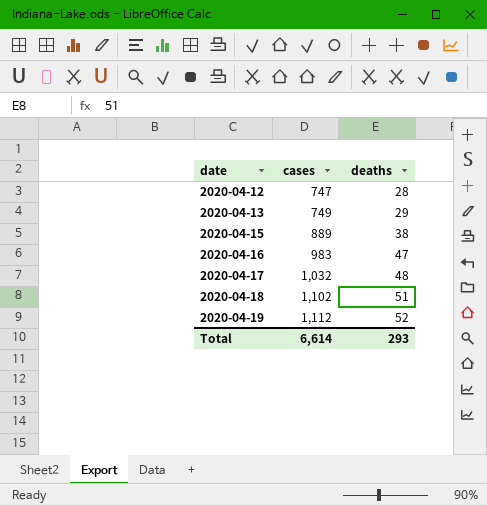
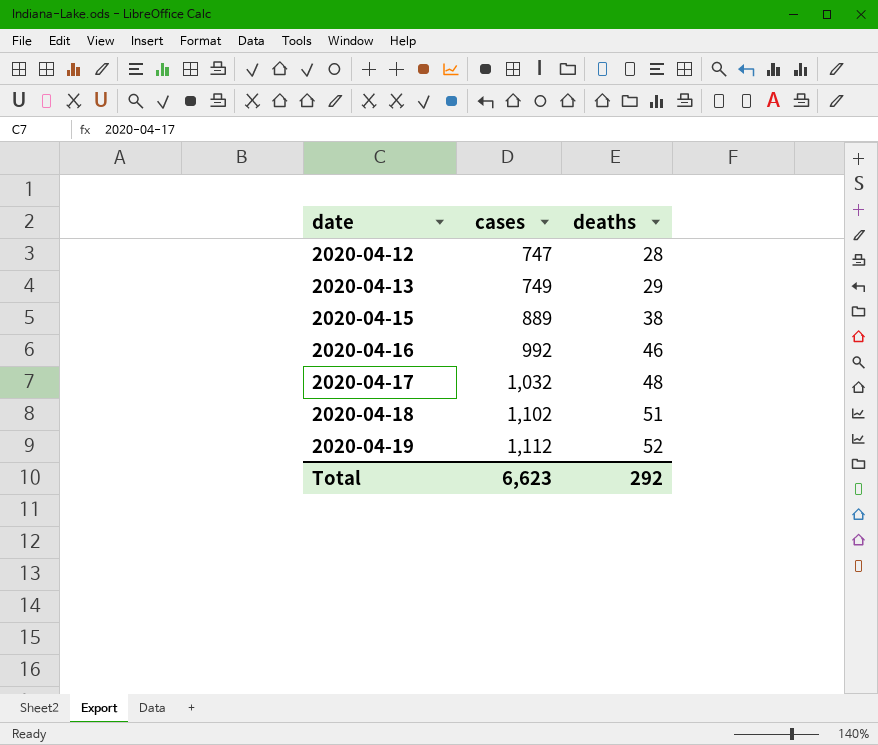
2020-04-16 | cases: 983 -> 992
2020-04-16 | deaths: 47 -> 46
Total | cases: 6,614 -> 6,623
Total | deaths: 293 -> 292

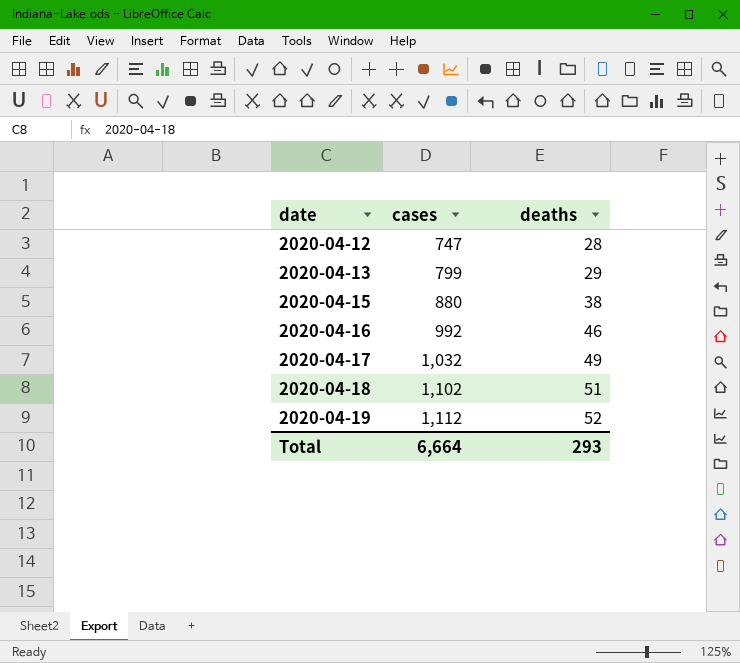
2020-04-13 | cases: 749 -> 799
2020-04-15 | cases: 889 -> 880
2020-04-17 | deaths: 48 -> 49
Total | cases: 6,623 -> 6,664
Total | deaths: 292 -> 293

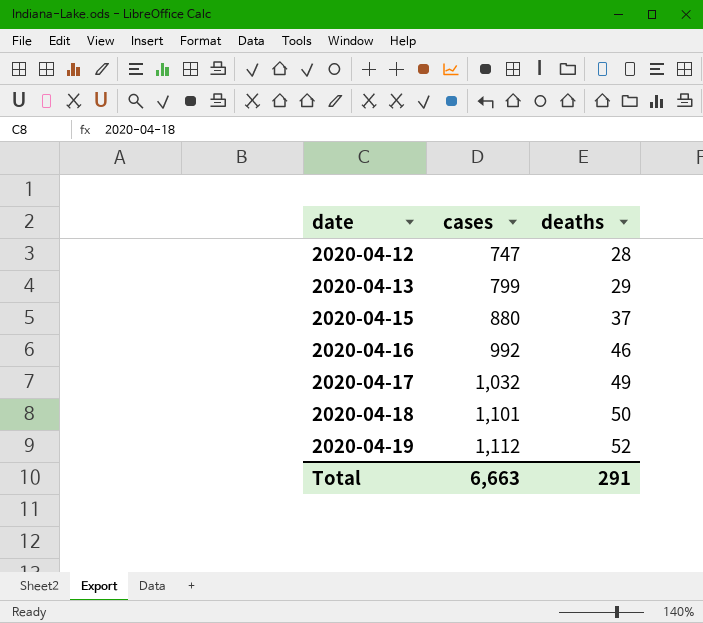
2020-04-15 | deaths: 38 -> 37
2020-04-18 | cases: 1,102 -> 1,101
2020-04-18 | deaths: 51 -> 50
Total | cases: 6,664 -> 6,663
Total | deaths: 293 -> 291

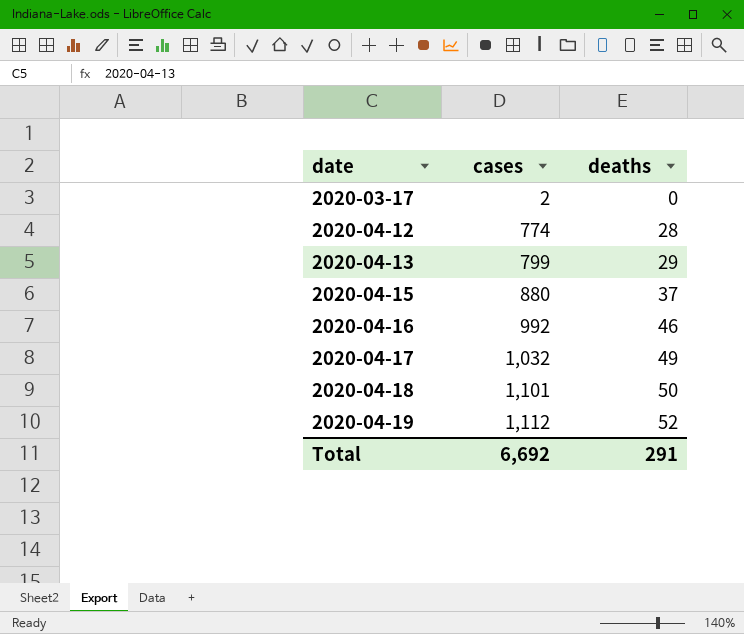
row 2020-03-17: none -> 2 | 0
2020-04-12 | cases: 747 -> 774
Total | cases: 6,663 -> 6,692

